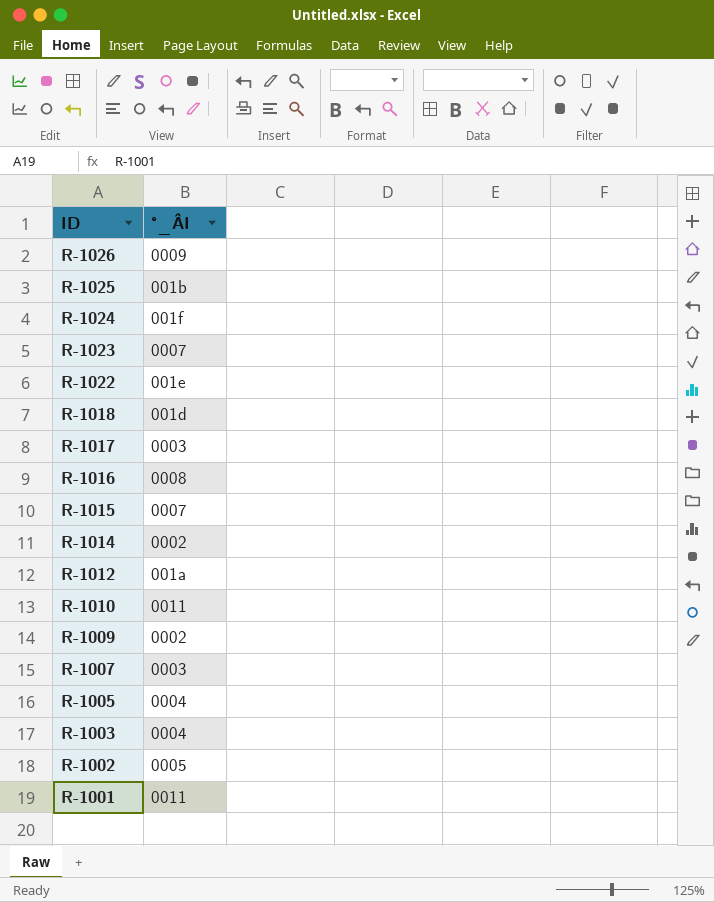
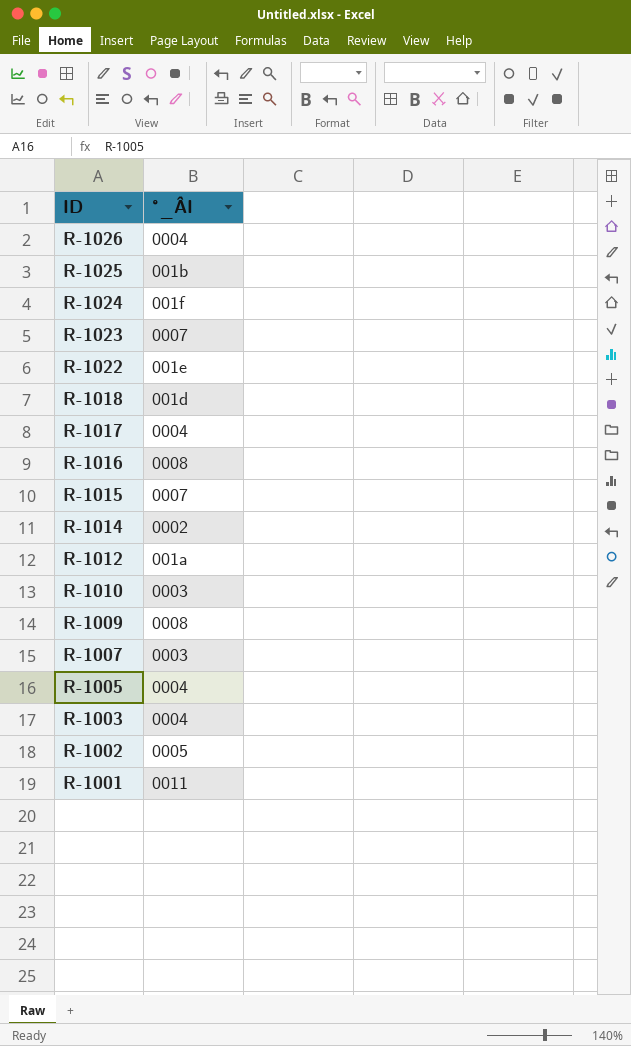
R-1026 | °_ÂI: 0009 -> 0004
R-1017 | °_ÂI: 0003 -> 0004
R-1010 | °_ÂI: 0011 -> 0003
R-1009 | °_ÂI: 0002 -> 0008

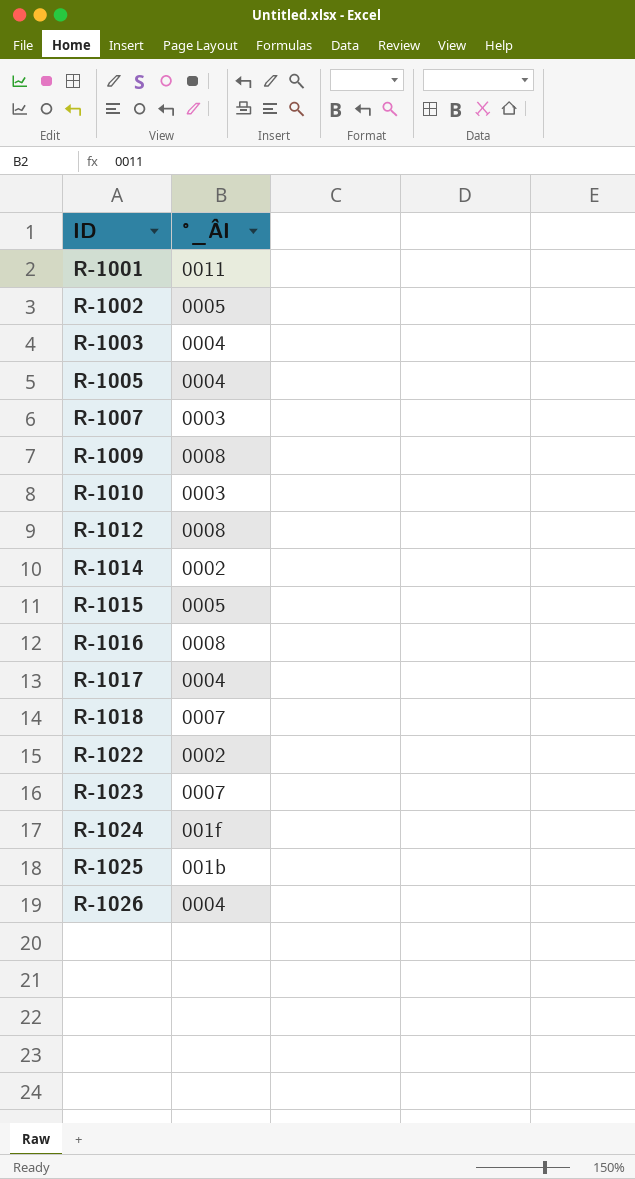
row order: ID descending -> ID ascending
R-1012 | °_ÂI: 001a -> 0008
R-1015 | °_ÂI: 0007 -> 0005
R-1018 | °_ÂI: 001d -> 0007
R-1022 | °_ÂI: 001e -> 0002

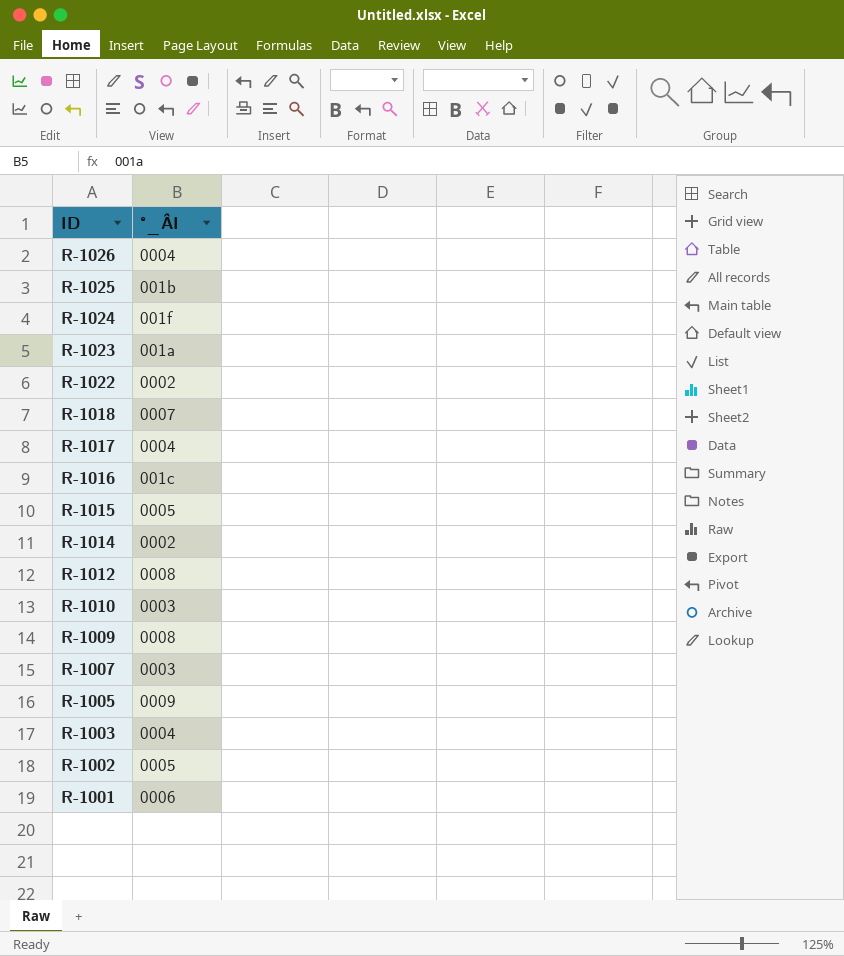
row order: ID ascending -> ID descending
R-1023 | °_ÂI: 0007 -> 001a
R-1016 | °_ÂI: 0008 -> 001c
R-1005 | °_ÂI: 0004 -> 0009
R-1001 | °_ÂI: 0011 -> 0006

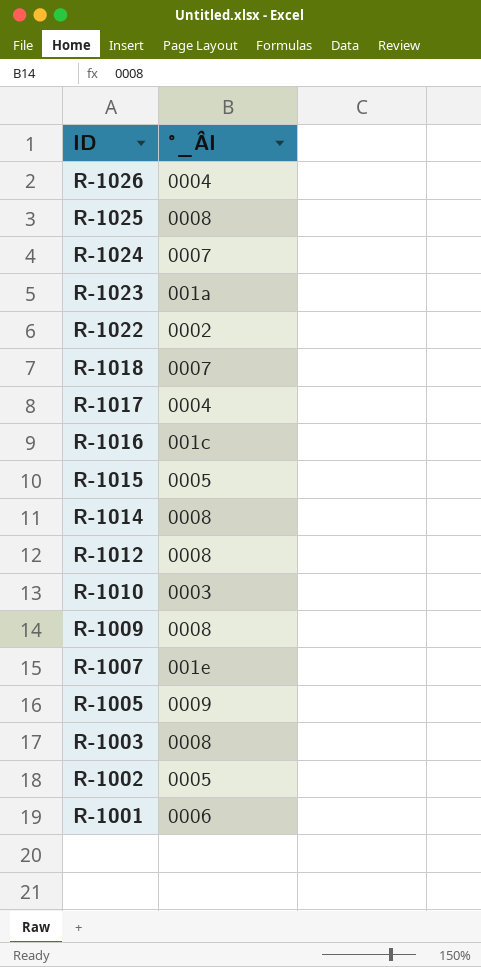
R-1025 | °_ÂI: 001b -> 0008
R-1024 | °_ÂI: 001f -> 0007
R-1014 | °_ÂI: 0002 -> 0008
R-1007 | °_ÂI: 0003 -> 001e
R-1003 | °_ÂI: 0004 -> 0008

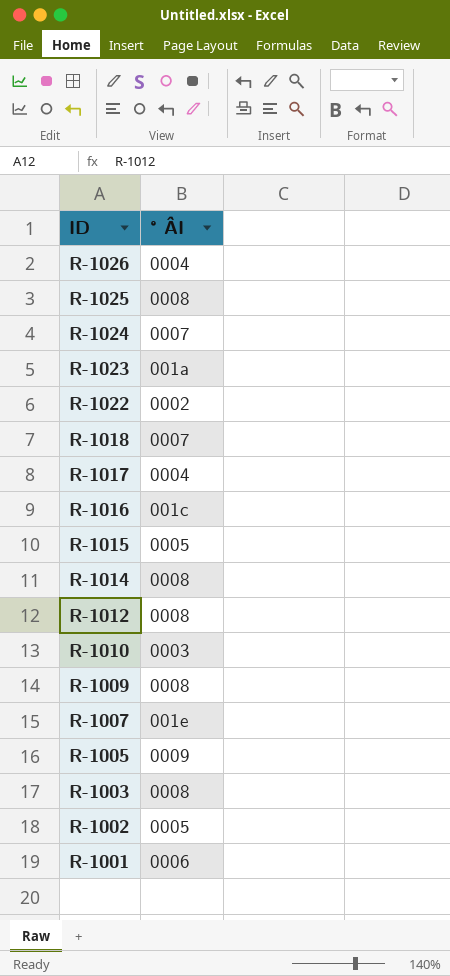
column name: °_ÂI -> ° ÂI

